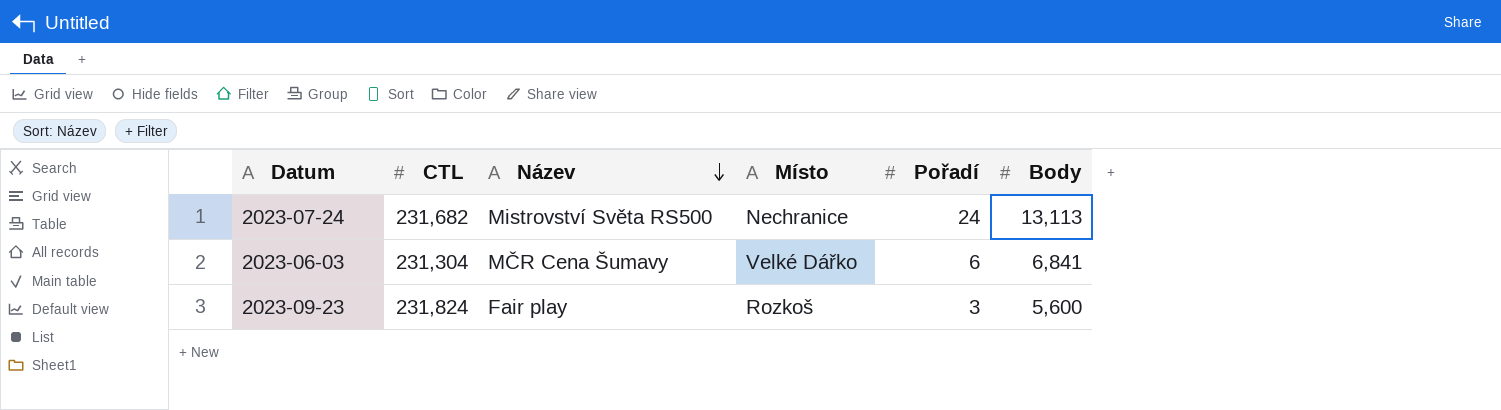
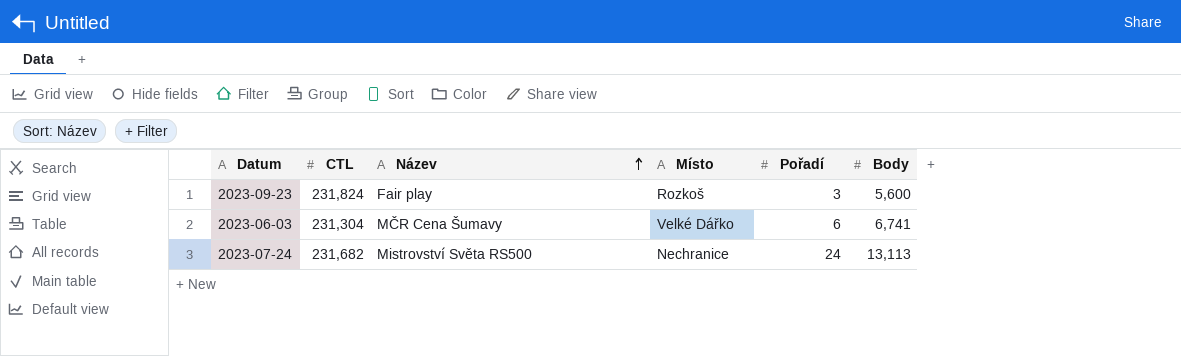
row order: Název descending -> Název ascending
2023-06-03 | Body: 6,841 -> 6,741

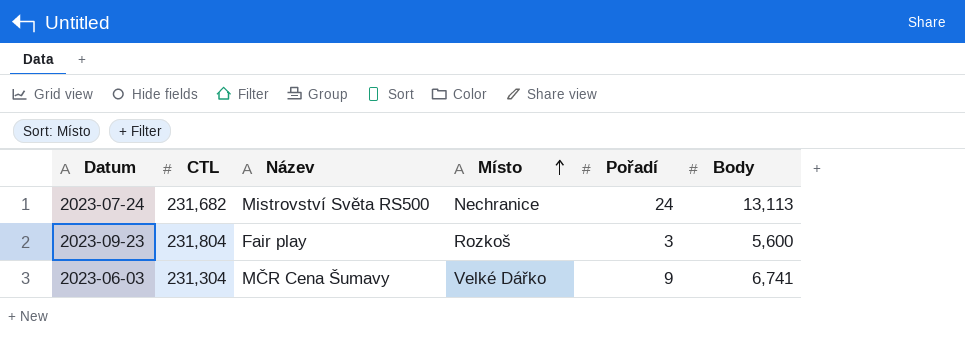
row order: Název ascending -> Místo ascending
2023-09-23 | CTL: 231,824 -> 231,804
2023-06-03 | Pořadí: 6 -> 9

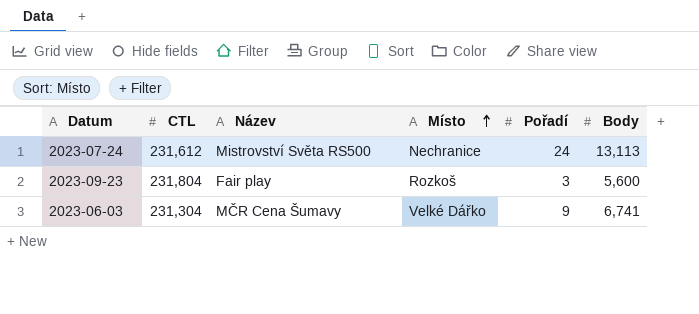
2023-07-24 | CTL: 231,682 -> 231,612

